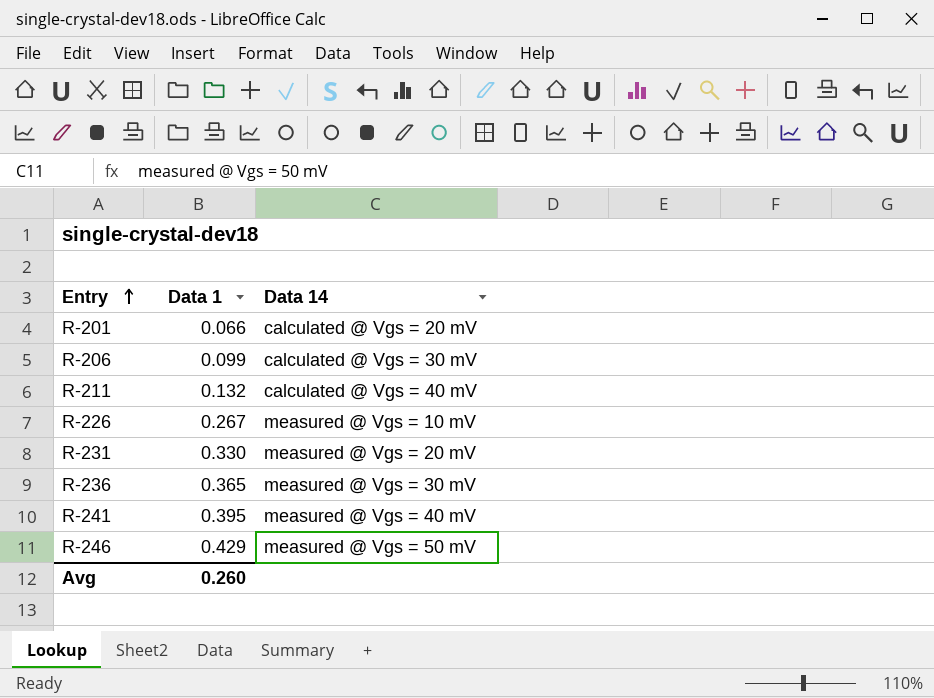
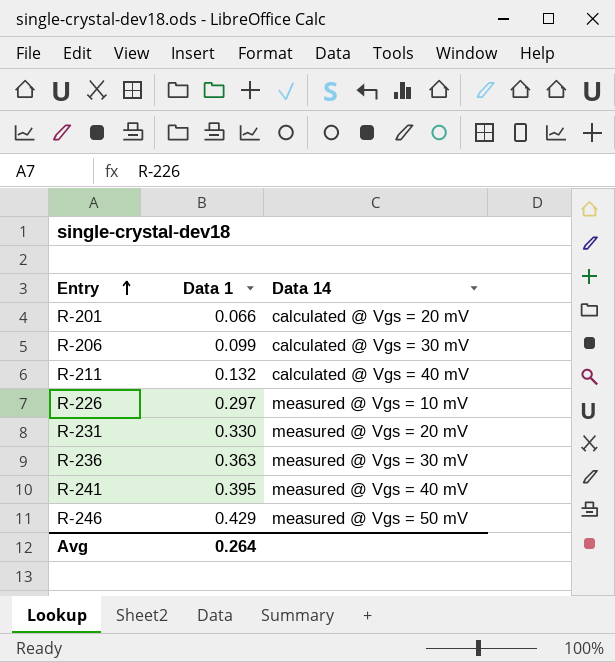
R-226 | Data 1: 0.267 -> 0.297
R-236 | Data 1: 0.365 -> 0.363
Avg | Data 1: 0.260 -> 0.264

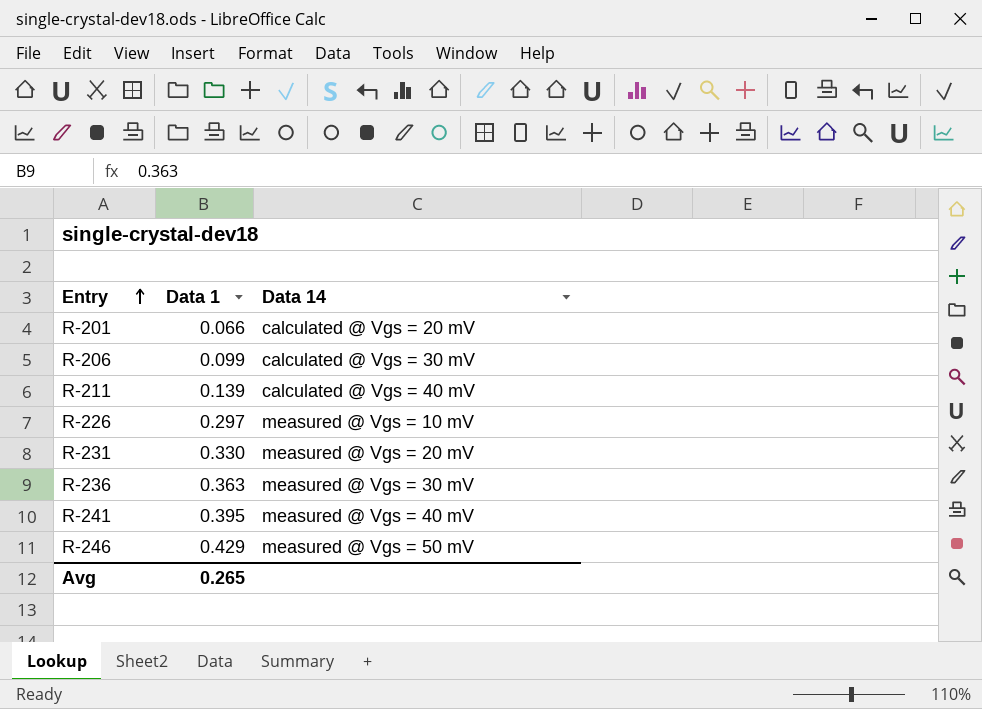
R-211 | Data 1: 0.132 -> 0.139
Avg | Data 1: 0.264 -> 0.265

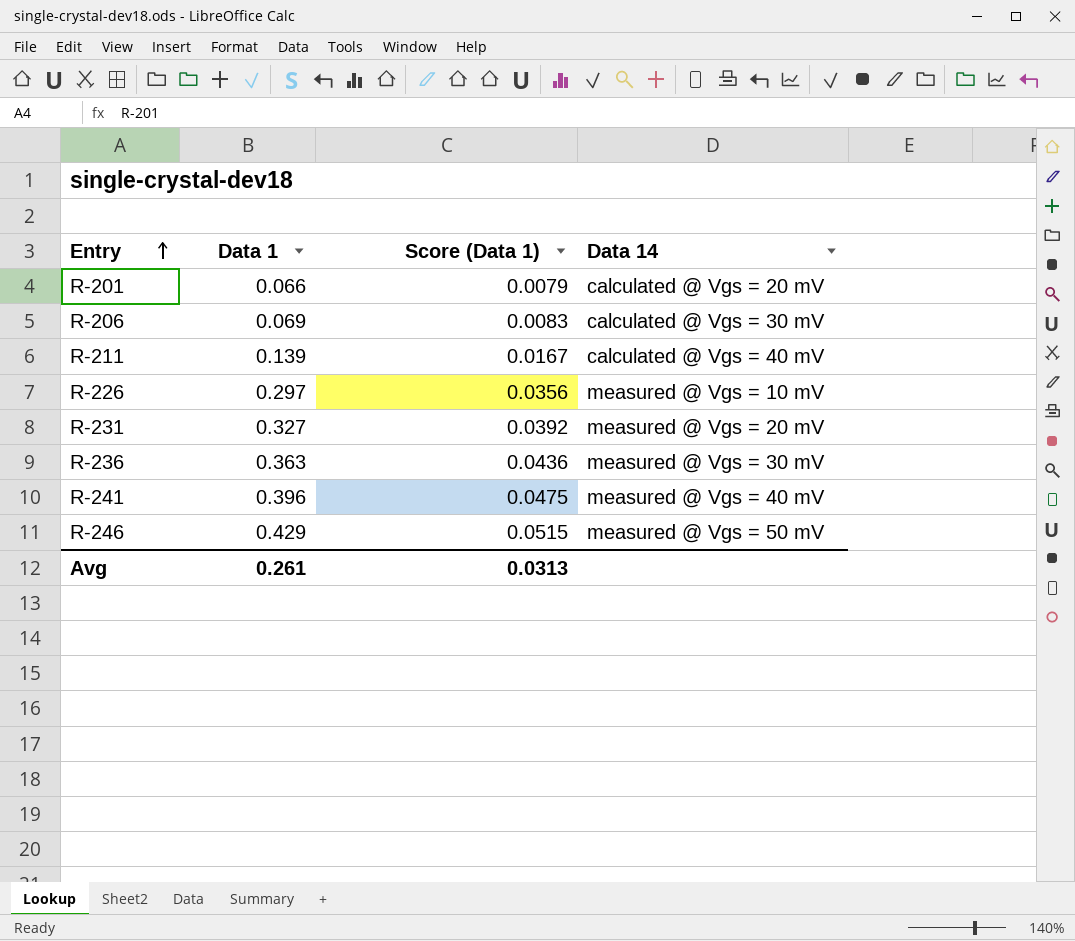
column Score (Data 1) | formula: none -> [Data 1] * 0.12
R-206 | Data 1: 0.099 -> 0.069
R-231 | Data 1: 0.330 -> 0.327
R-241 | Data 1: 0.395 -> 0.396
Avg | Data 1: 0.265 -> 0.261

